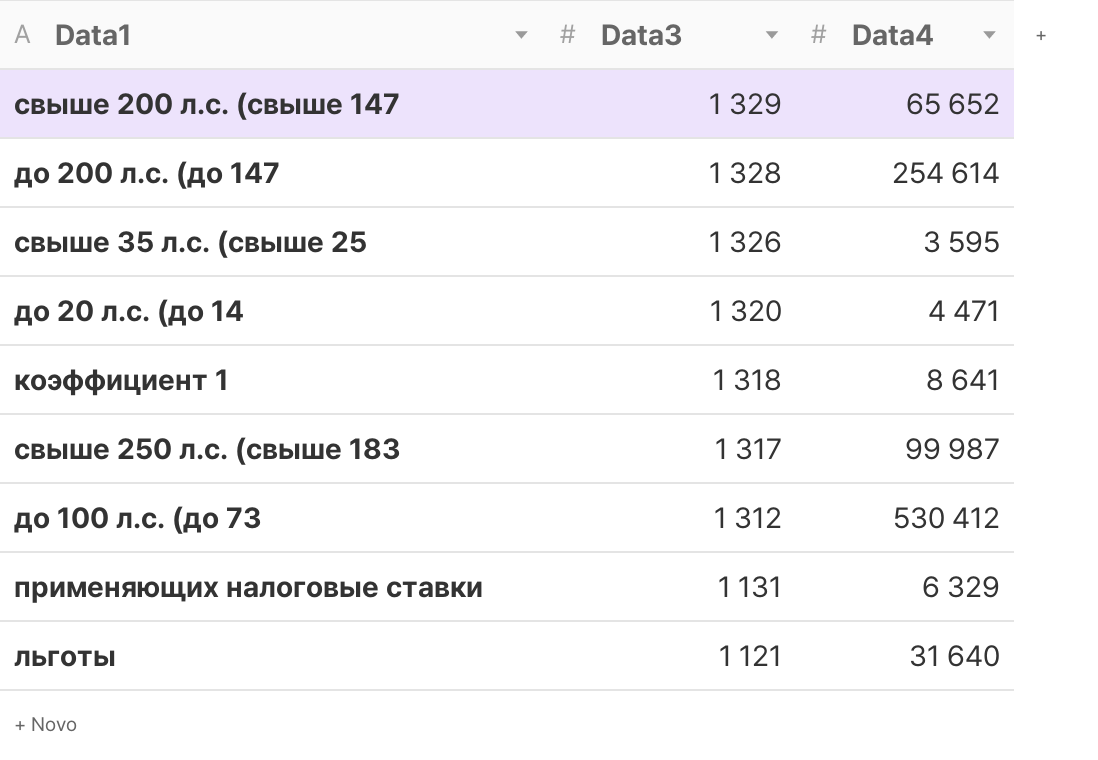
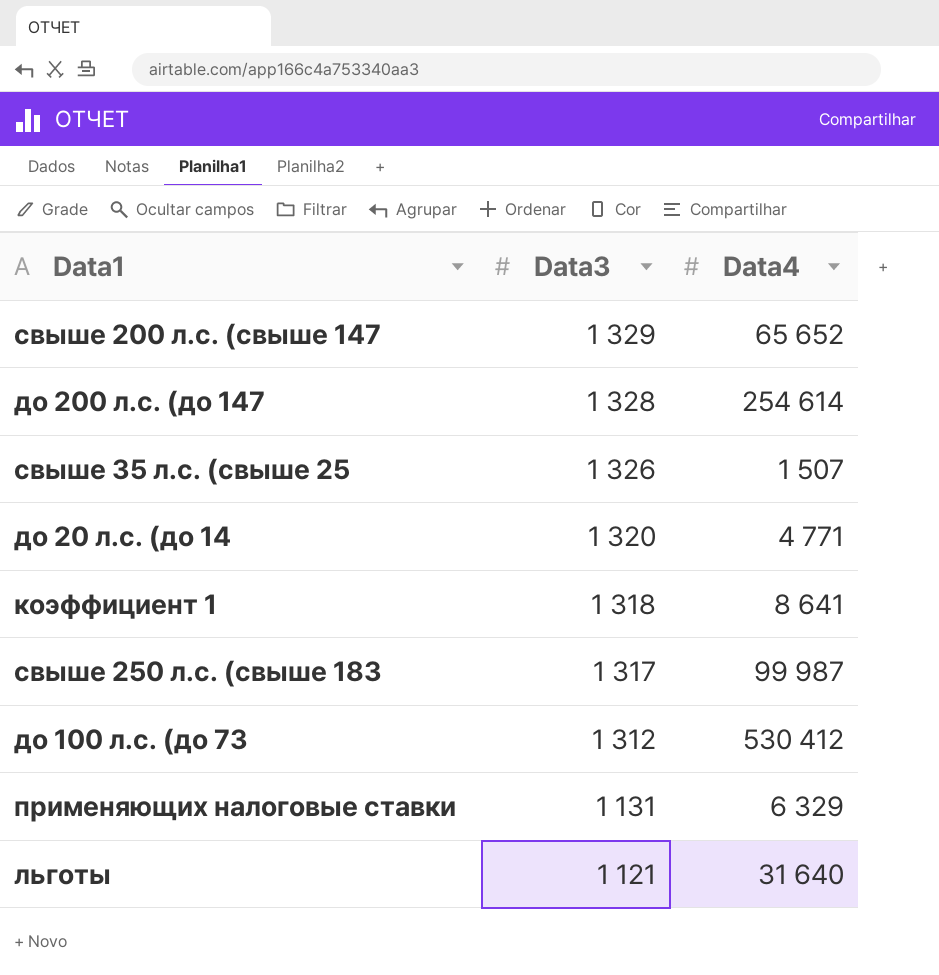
свыше 35 л.с. (свыше 25 | Data4: 3 595 -> 1 507
до 20 л.с. (до 14 | Data4: 4 471 -> 4 771

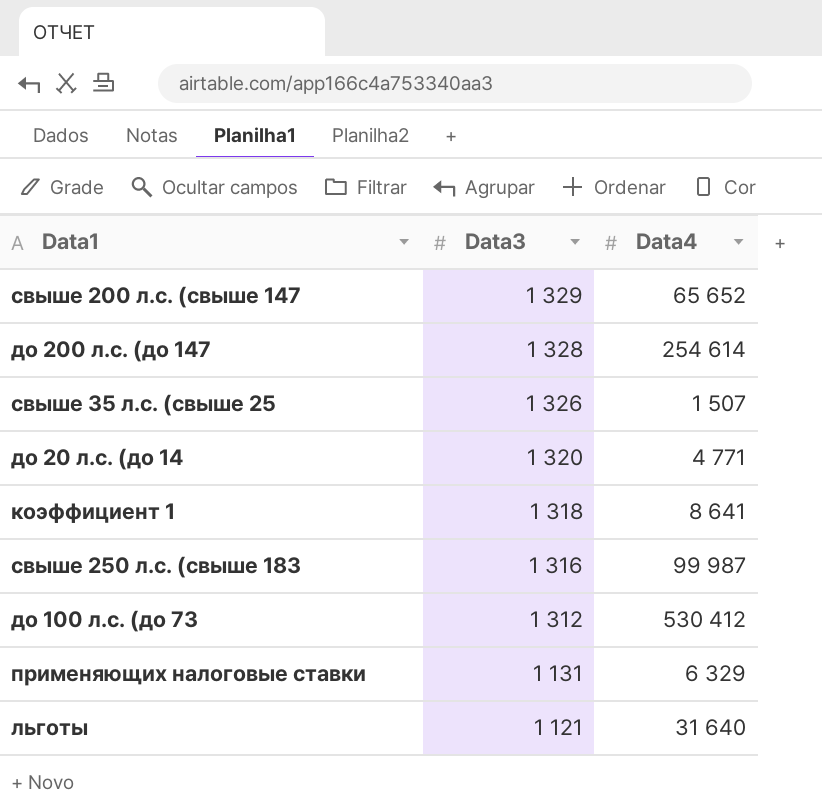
свыше 250 л.с. (свыше 183 | Data3: 1 317 -> 1 316

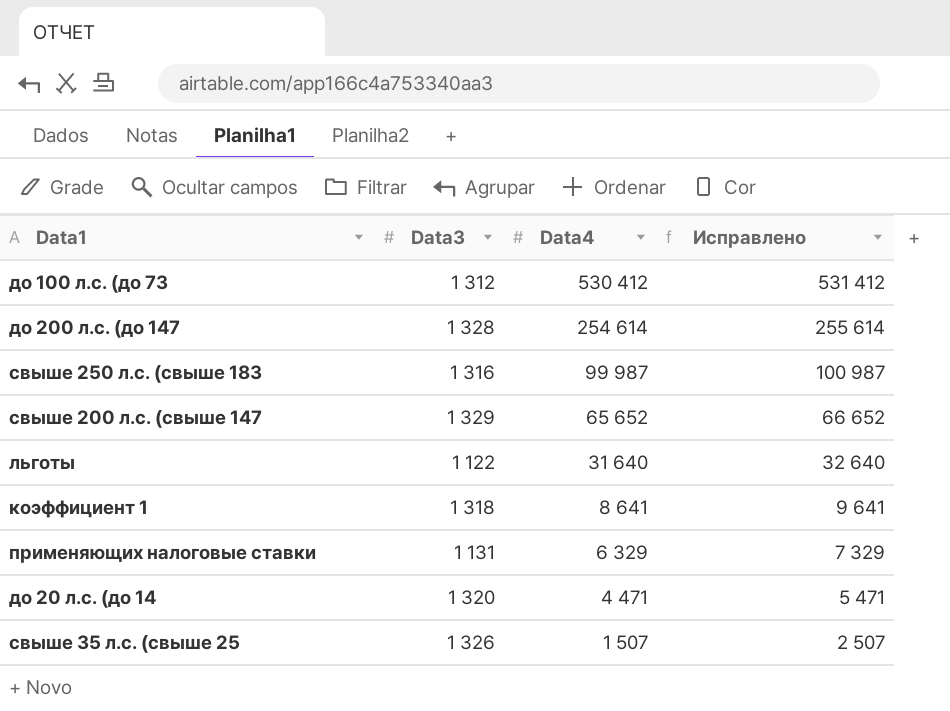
row order: Data3 descending -> Data4 descending
column Исправлено | formula: none -> [Data4] + 1000
льготы | Data3: 1 121 -> 1 122
до 20 л.с. (до 14 | Data4: 4 771 -> 4 471

